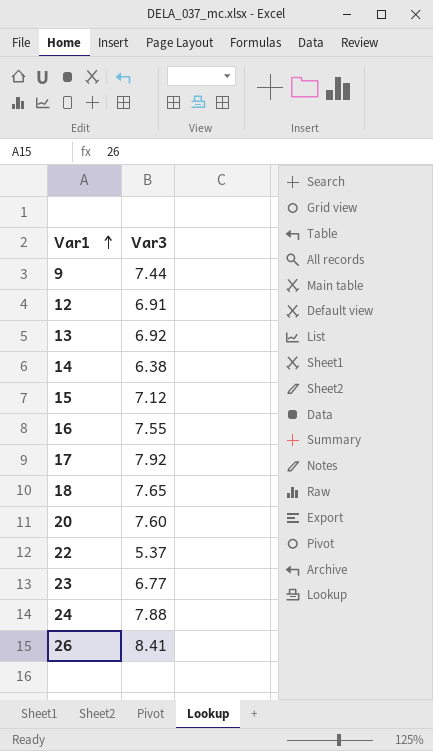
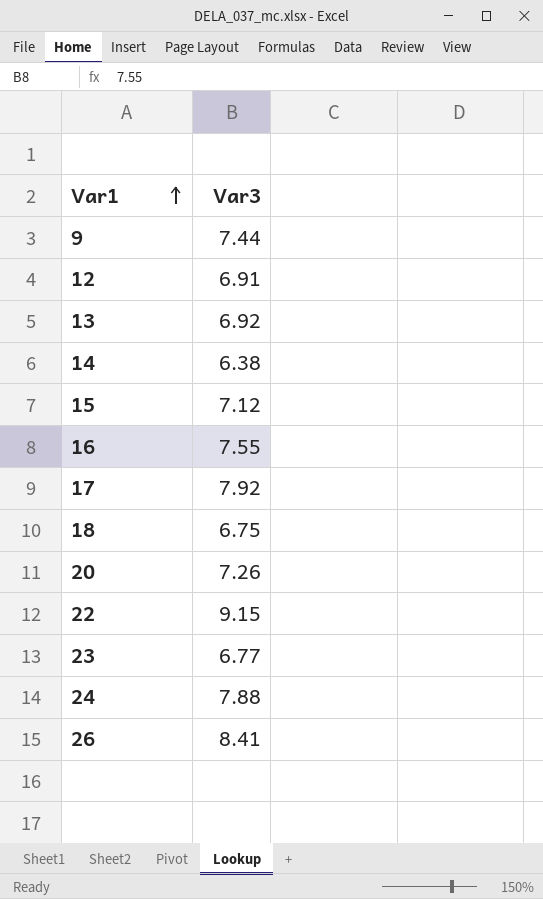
18 | Var3: 7.65 -> 6.75
20 | Var3: 7.60 -> 7.26
22 | Var3: 5.37 -> 9.15

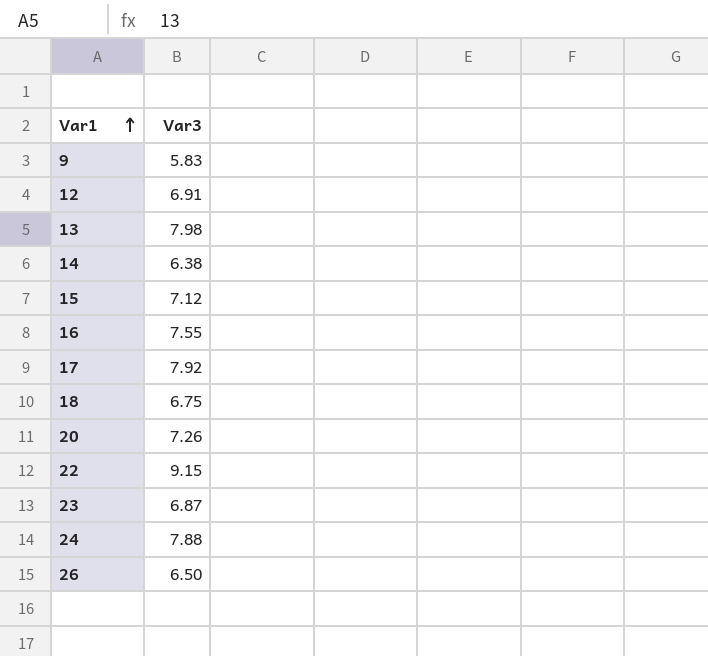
9 | Var3: 7.44 -> 5.83
13 | Var3: 6.92 -> 7.98
23 | Var3: 6.77 -> 6.87
26 | Var3: 8.41 -> 6.50

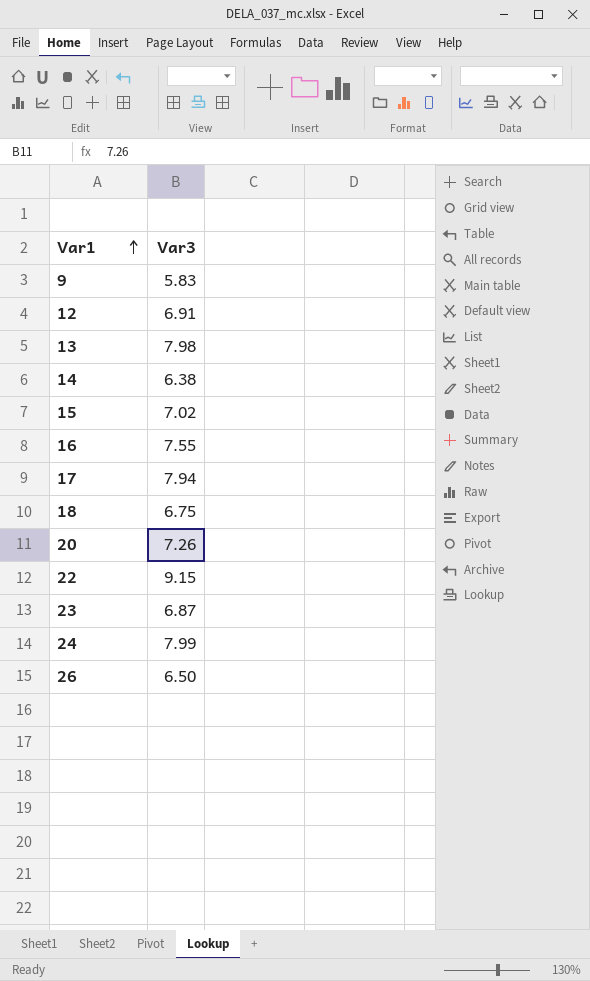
15 | Var3: 7.12 -> 7.02
17 | Var3: 7.92 -> 7.94
24 | Var3: 7.88 -> 7.99

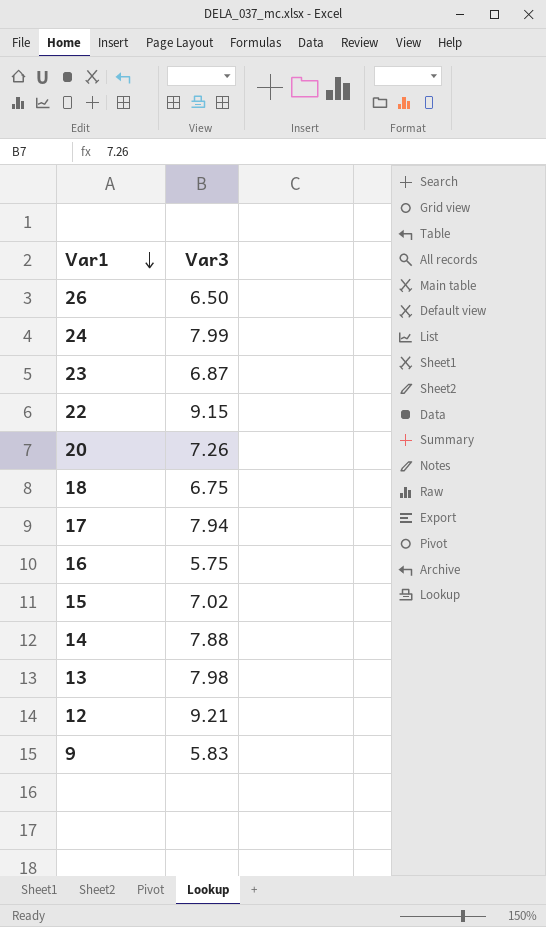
row order: Var1 ascending -> Var1 descending
16 | Var3: 7.55 -> 5.75
14 | Var3: 6.38 -> 7.88
12 | Var3: 6.91 -> 9.21

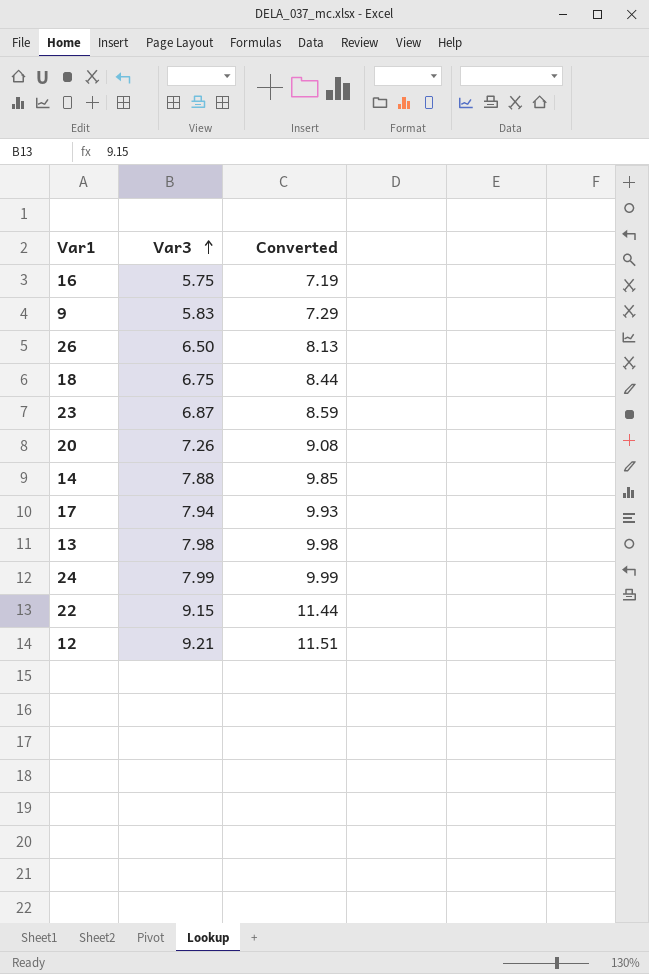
row order: Var1 descending -> Var3 ascending
column Converted | formula: none -> [Var3] * 1.25
row 15: 7.02 -> none

